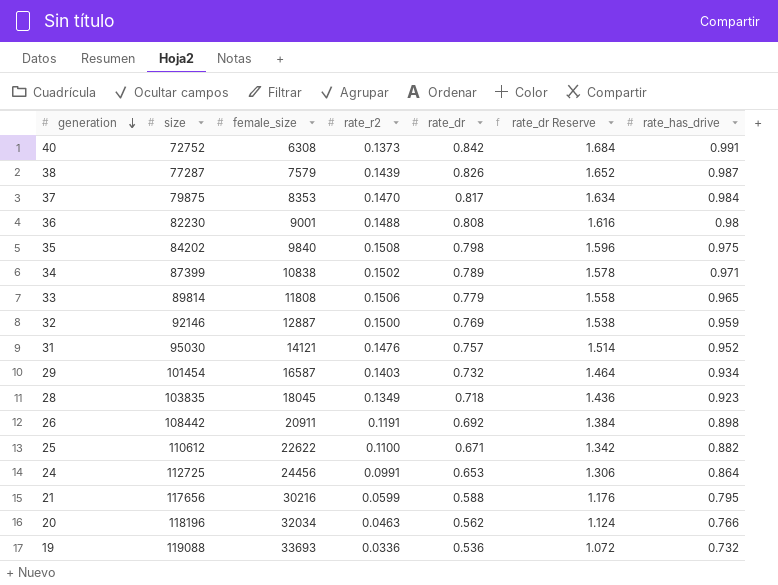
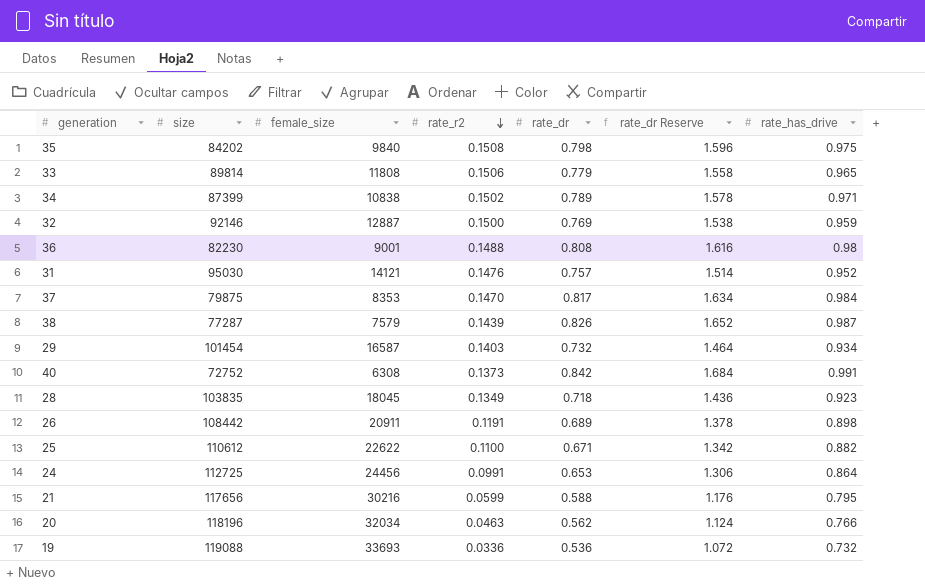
row order: generation descending -> rate_r2 descending
26 | rate_dr: 0.692 -> 0.689
26 | rate_dr Reserve: 1.384 -> 1.378

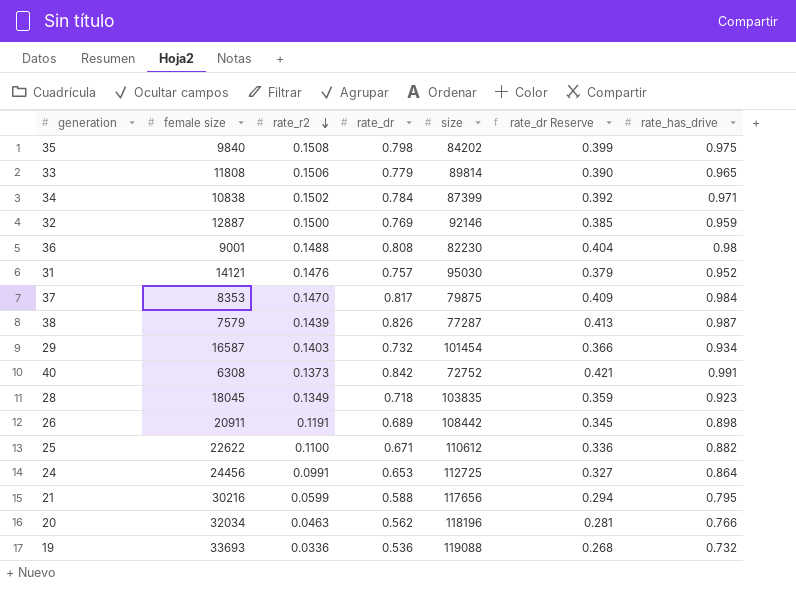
column name: female_size -> female size
column size | position: 2 -> 5
column rate_dr Reserve | formula: [rate_dr] * 2 -> [rate_dr] * 0.5
34 | rate_dr: 0.789 -> 0.784

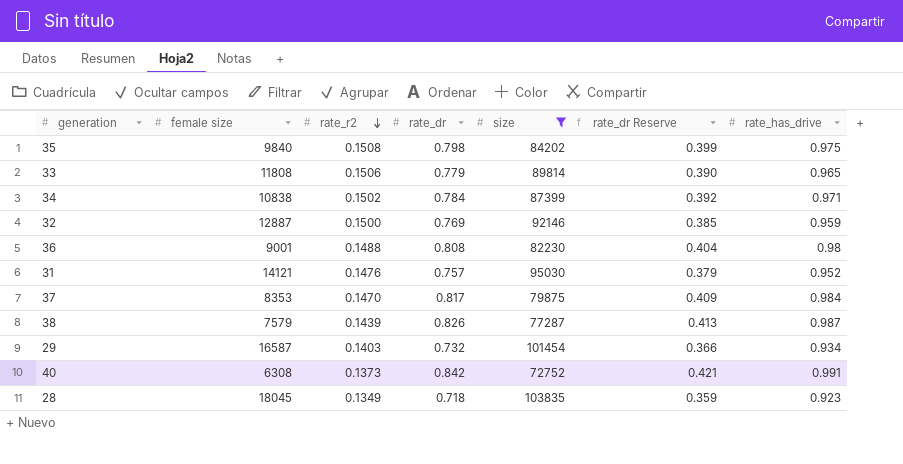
filter: none -> size <= 103835

